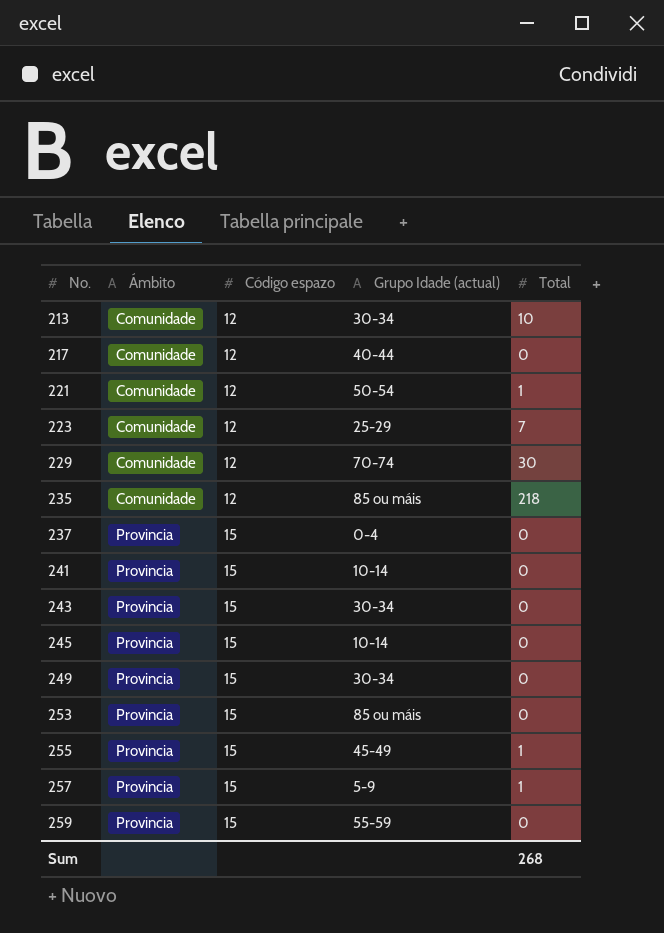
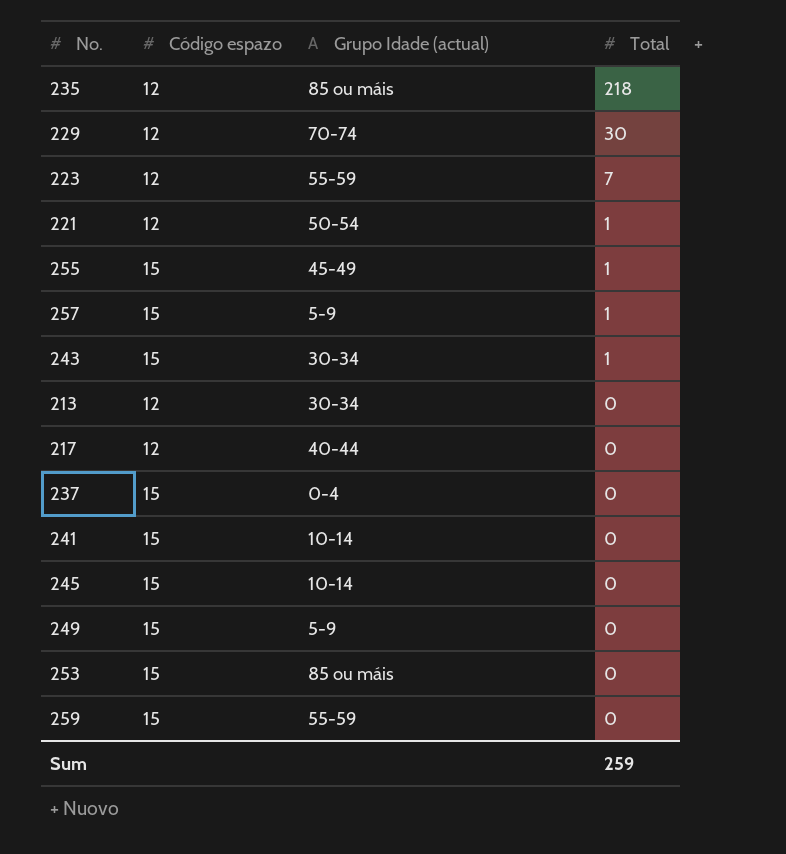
row order: No. ascending -> Total descending
column Ámbito | position: 2 -> none
223 | Grupo Idade (actual): 25-29 -> 55-59
243 | Total: 0 -> 1
213 | Total: 10 -> 0
249 | Grupo Idade (actual): 30-34 -> 5-9
Sum | Total: 268 -> 259

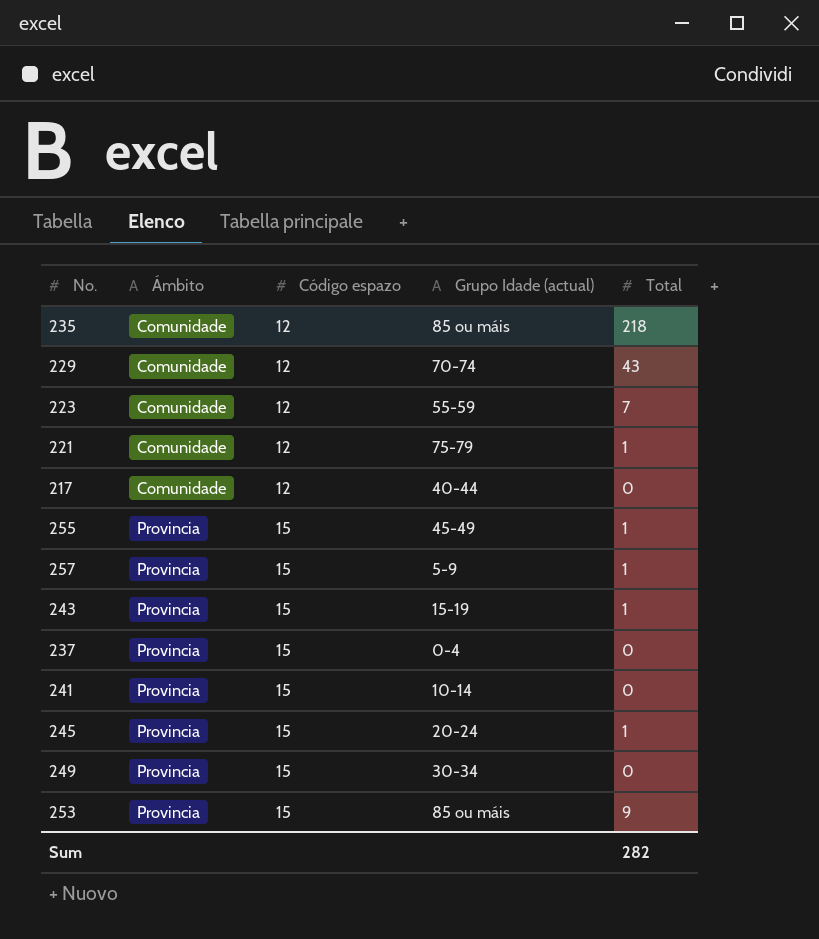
row order: Total descending -> Ámbito ascending
column Ámbito | position: none -> 2
row 213: 12 | 30-34 | 0 -> none
row 259: 15 | 55-59 | 0 -> none
229 | Total: 30 -> 43
221 | Grupo Idade (actual): 50-54 -> 75-79
243 | Grupo Idade (actual): 30-34 -> 15-19
245 | Grupo Idade (actual): 10-14 -> 20-24
245 | Total: 0 -> 1
249 | Grupo Idade (actual): 5-9 -> 30-34
253 | Total: 0 -> 9
Sum | Total: 259 -> 282

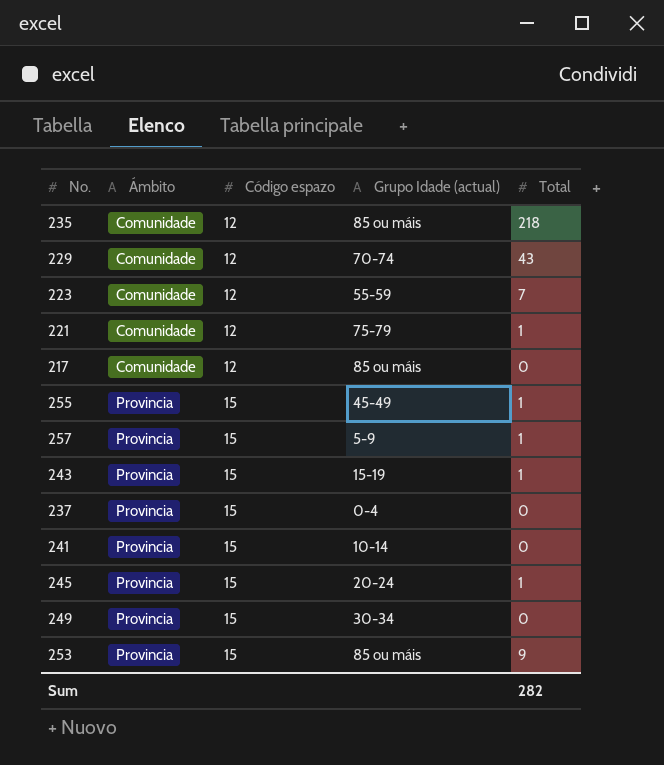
217 | Grupo Idade (actual): 40-44 -> 85 ou máis

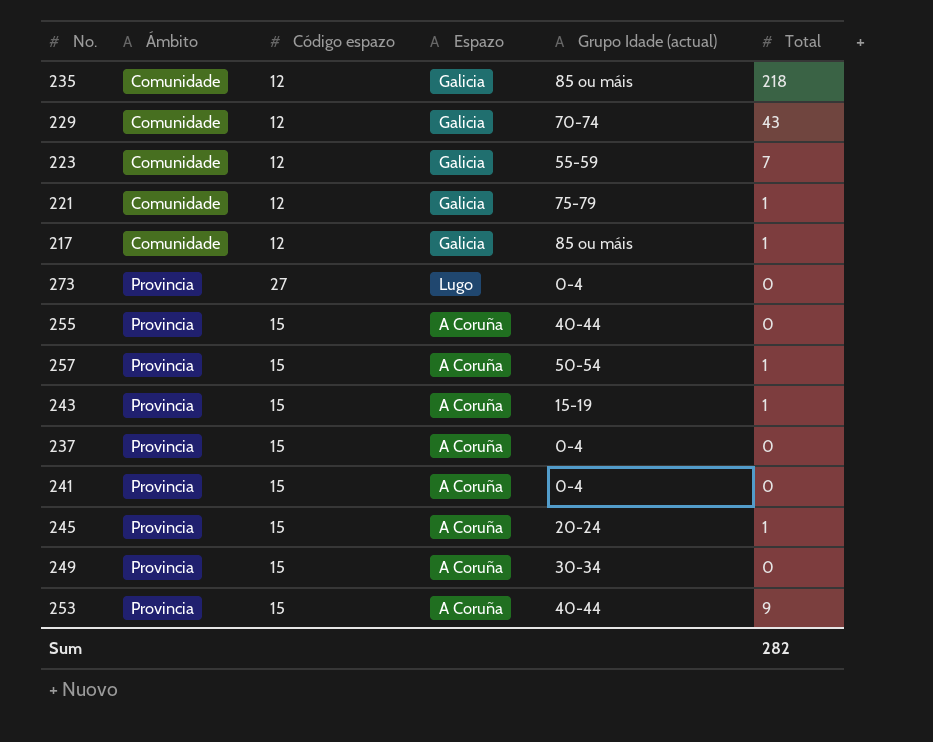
column Espazo | position: none -> 4
217 | Total: 0 -> 1
row 273: none -> Provincia | 27 | Lugo | 0-4 | 0
255 | Grupo Idade (actual): 45-49 -> 40-44
255 | Total: 1 -> 0
257 | Grupo Idade (actual): 5-9 -> 50-54
241 | Grupo Idade (actual): 10-14 -> 0-4
253 | Grupo Idade (actual): 85 ou máis -> 40-44

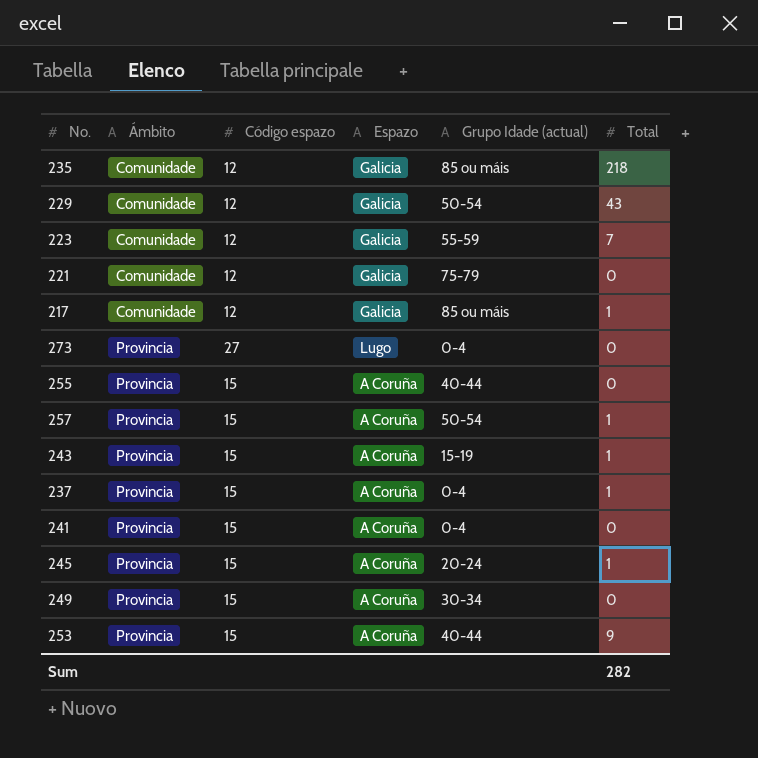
229 | Grupo Idade (actual): 70-74 -> 50-54
221 | Total: 1 -> 0
237 | Total: 0 -> 1

